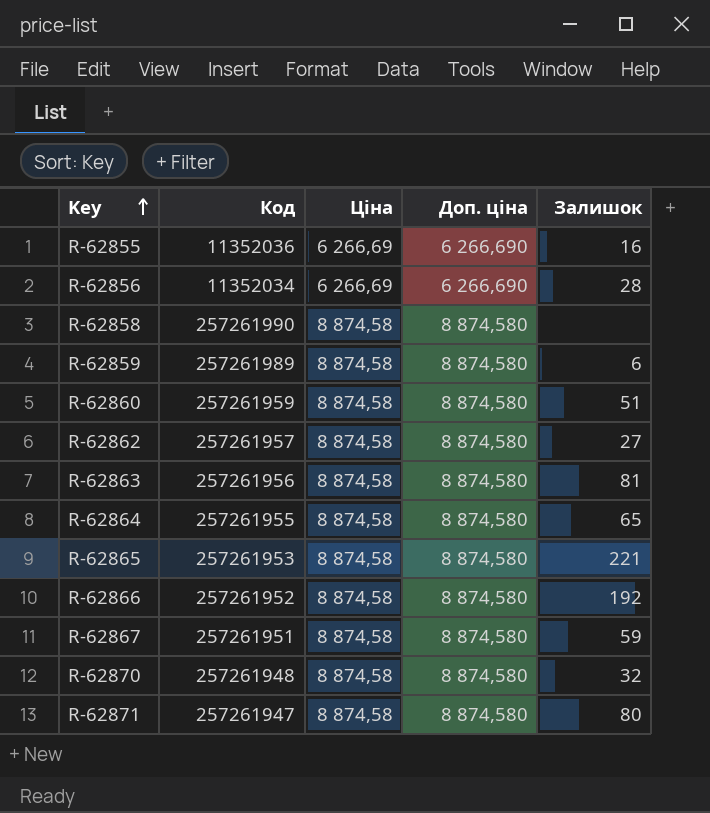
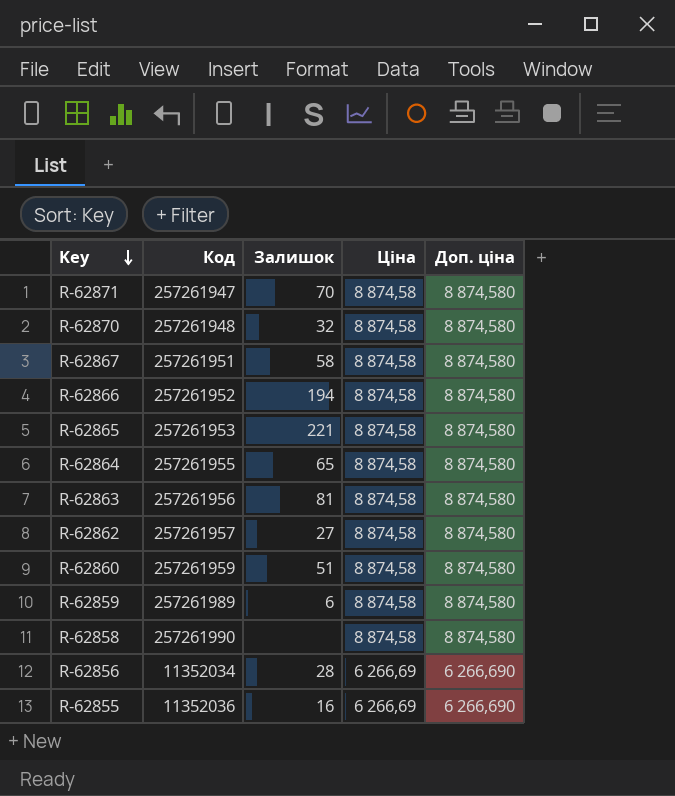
row order: Key ascending -> Key descending
column Залишок | position: 5 -> 3
R-62871 | Залишок: 80 -> 70
R-62867 | Залишок: 59 -> 58
R-62866 | Залишок: 192 -> 194

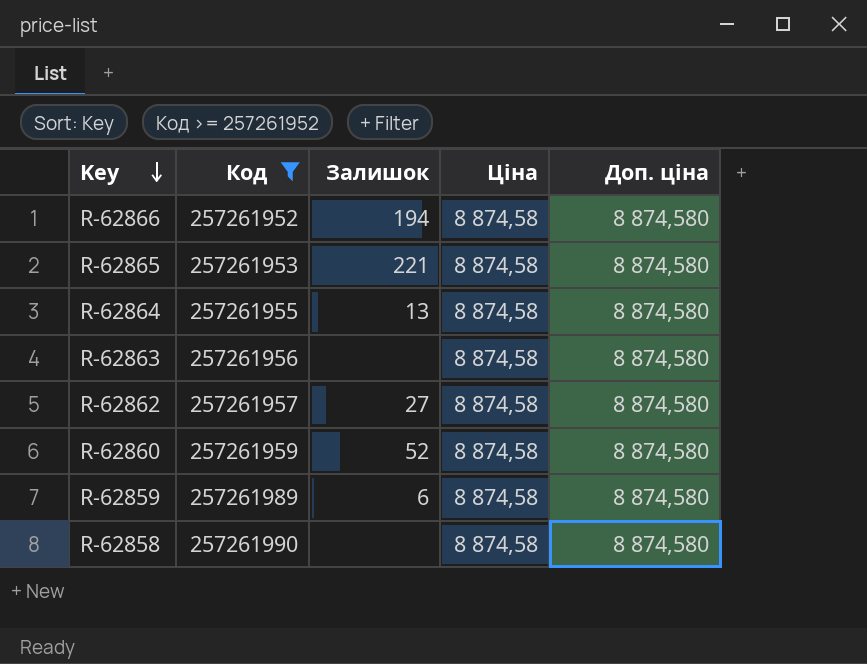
filter: none -> Код >= 257261952
R-62864 | Залишок: 65 -> 13
R-62863 | Залишок: 81 -> none
R-62860 | Залишок: 51 -> 52

